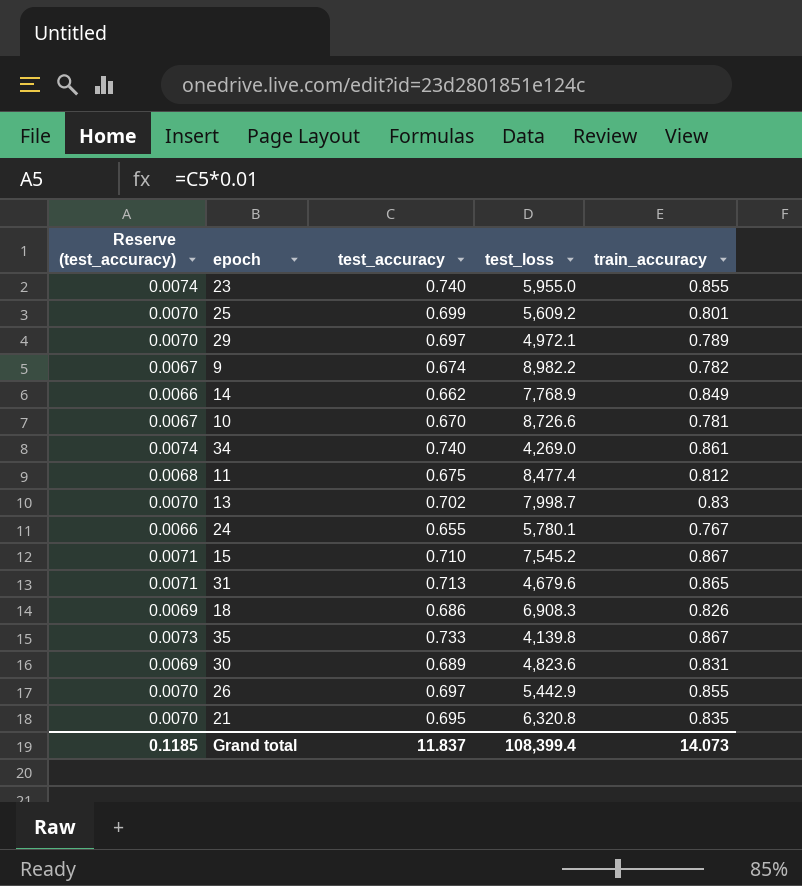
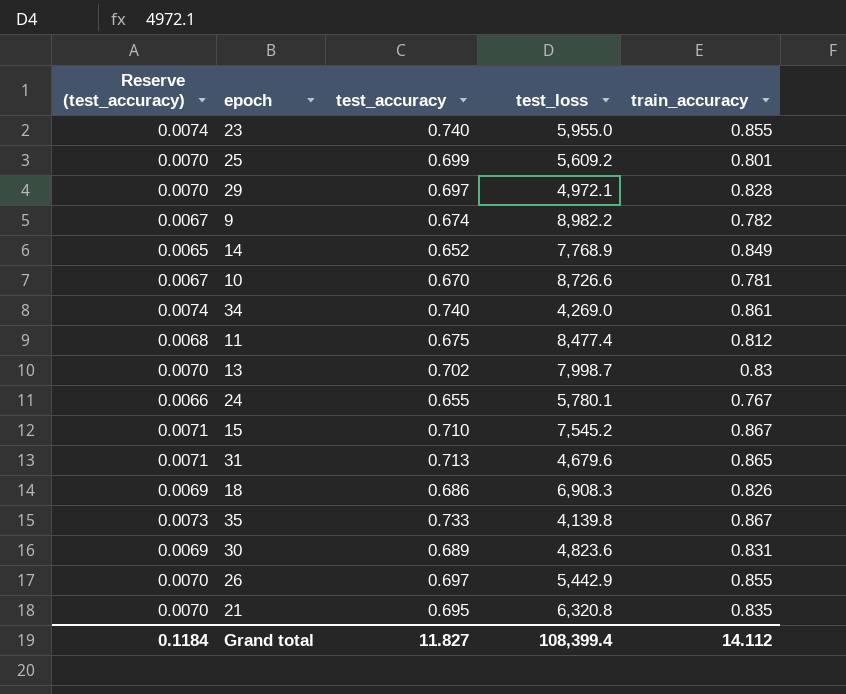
29 | train_accuracy: 0.789 -> 0.828
14 | Reserve (test_accuracy): 0.0066 -> 0.0065
14 | test_accuracy: 0.662 -> 0.652
Grand total | Reserve (test_accuracy): 0.1185 -> 0.1184
Grand total | test_accuracy: 11.837 -> 11.827
Grand total | train_accuracy: 14.073 -> 14.112

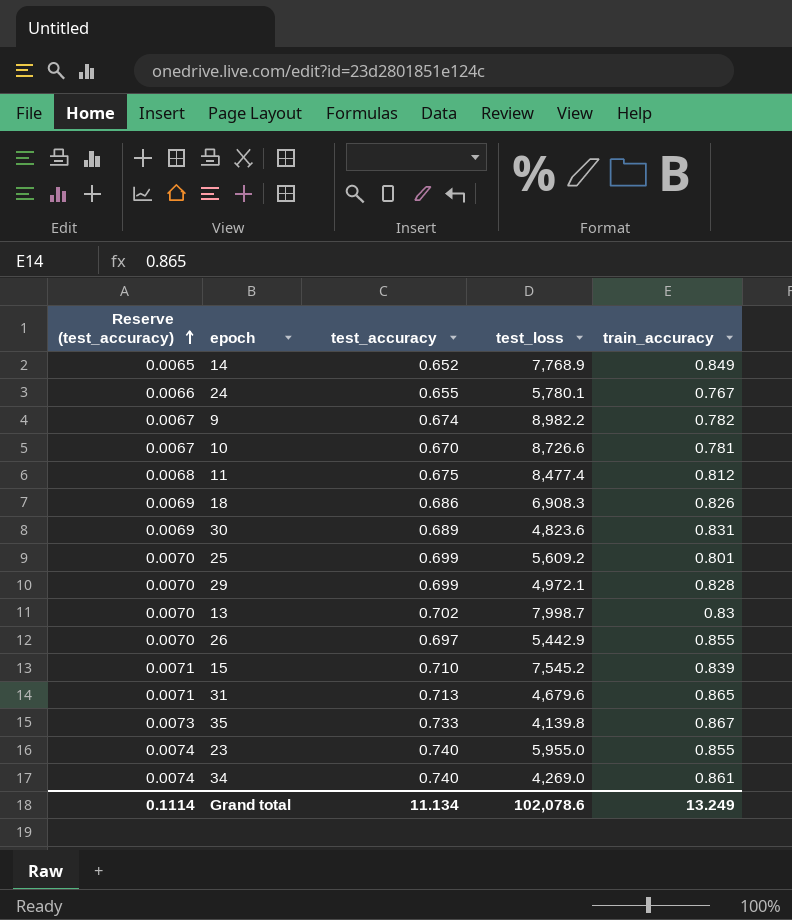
row order: none -> Reserve (test_accuracy) ascending
row 21: 0.0070 | 0.695 | 6,320.8 | 0.835 -> none
29 | test_accuracy: 0.697 -> 0.699
15 | train_accuracy: 0.867 -> 0.839
Grand total | Reserve (test_accuracy): 0.1184 -> 0.1114
Grand total | test_accuracy: 11.827 -> 11.134
Grand total | test_loss: 108,399.4 -> 102,078.6
Grand total | train_accuracy: 14.112 -> 13.249

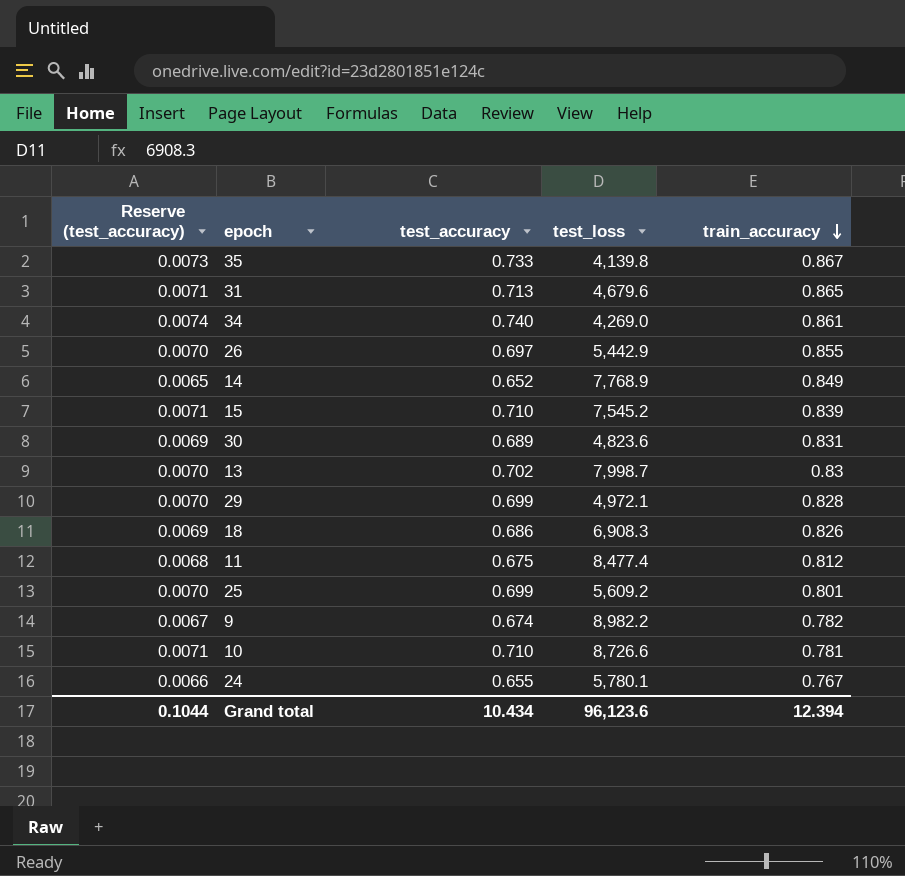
row order: Reserve (test_accuracy) ascending -> train_accuracy descending
row 23: 0.0074 | 0.740 | 5,955.0 | 0.855 -> none
10 | Reserve (test_accuracy): 0.0067 -> 0.0071
10 | test_accuracy: 0.670 -> 0.710
Grand total | Reserve (test_accuracy): 0.1114 -> 0.1044
Grand total | test_accuracy: 11.134 -> 10.434
Grand total | test_loss: 102,078.6 -> 96,123.6
Grand total | train_accuracy: 13.249 -> 12.394

